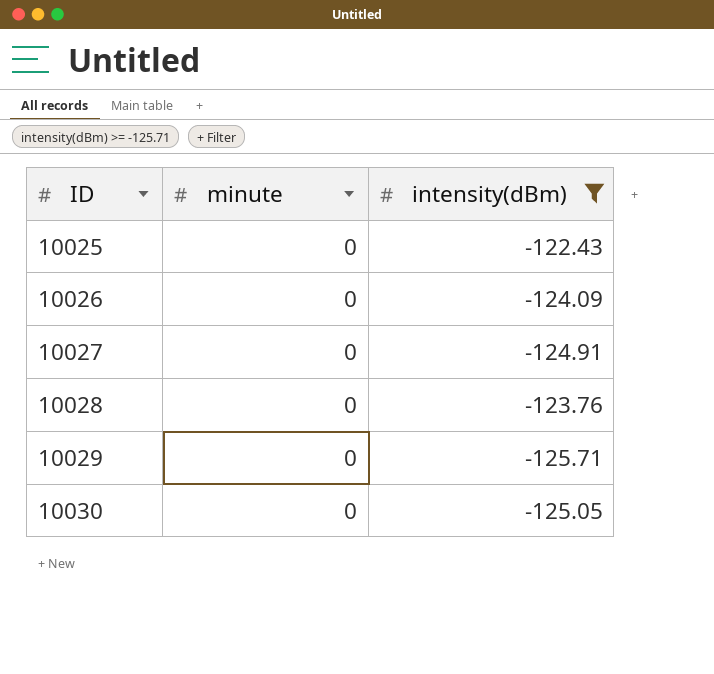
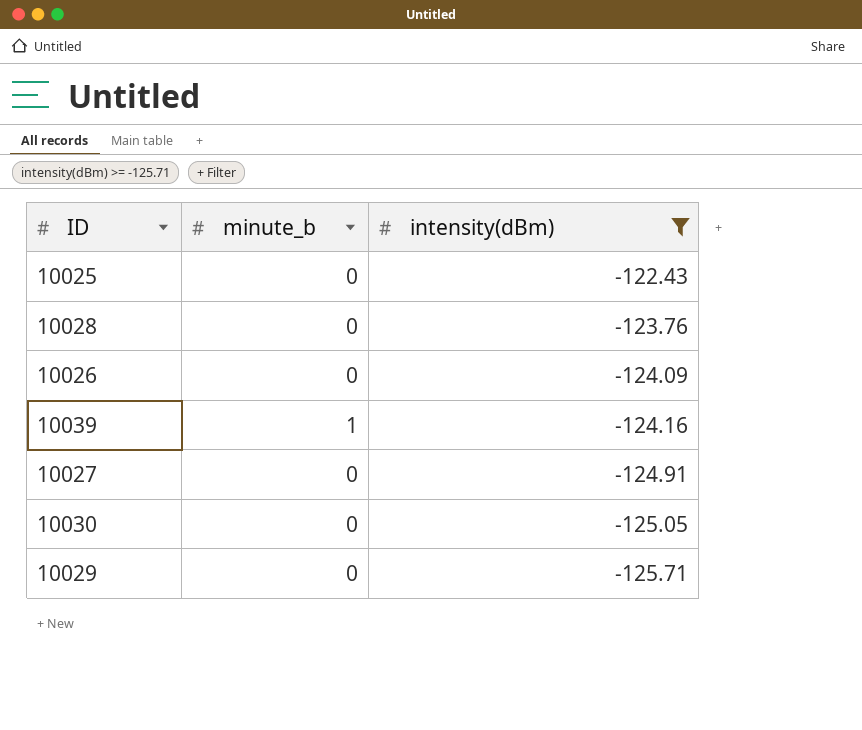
row order: ID ascending -> intensity(dBm) descending
column name: minute -> minute_b
row 10039: none -> 1 | -124.16

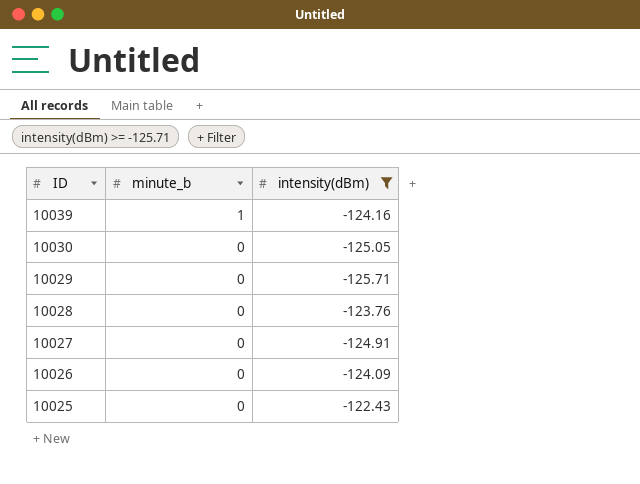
row order: intensity(dBm) descending -> ID descending

